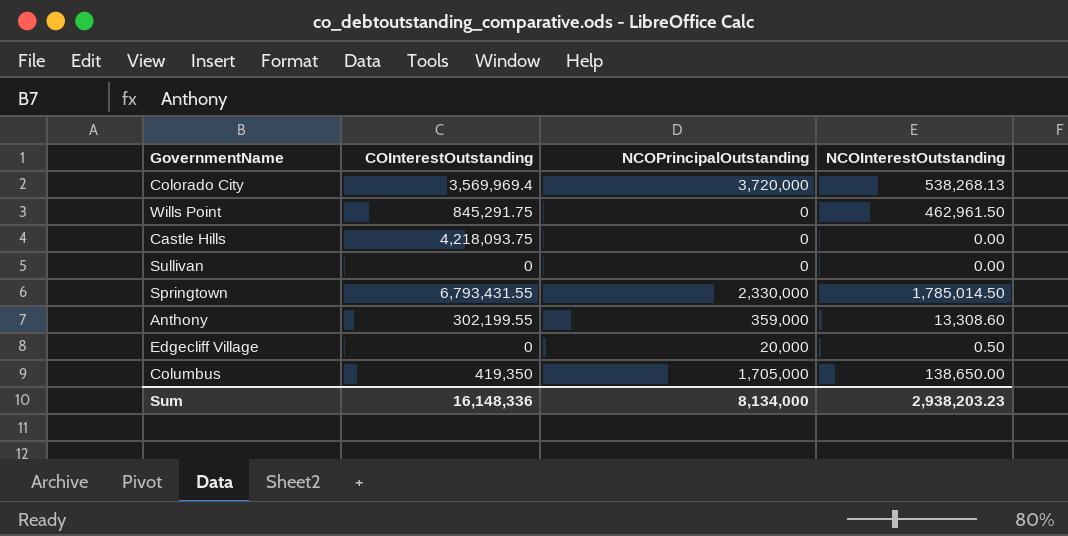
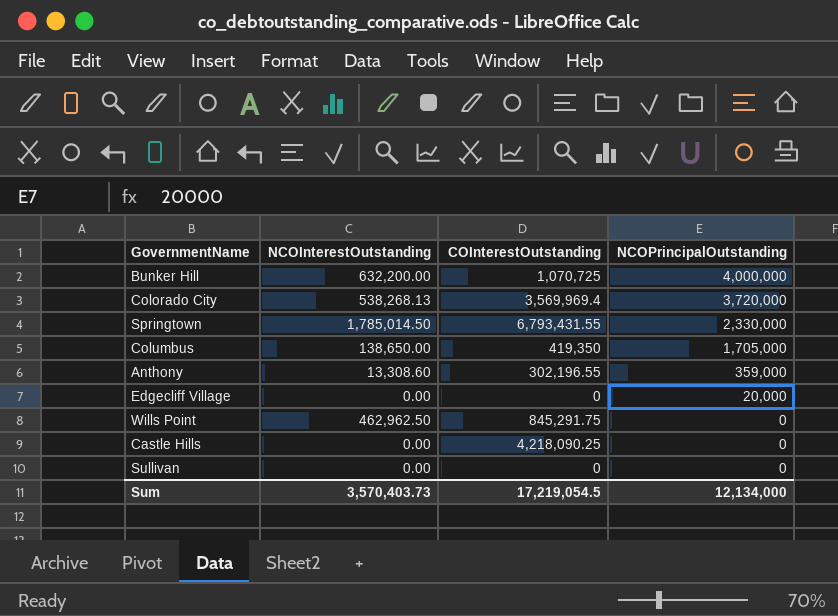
row order: none -> NCOPrincipalOutstanding descending
column NCOInterestOutstanding | position: 4 -> 2
row Bunker Hill: none -> 632,200.00 | 1,070,725 | 4,000,000
Anthony | COInterestOutstanding: 302,199.55 -> 302,196.55
Edgecliff Village | NCOInterestOutstanding: 0.50 -> 0.00
Wills Point | NCOInterestOutstanding: 462,961.50 -> 462,962.50
Castle Hills | COInterestOutstanding: 4,218,093.75 -> 4,218,090.25
Sum | NCOInterestOutstanding: 2,938,203.23 -> 3,570,403.73
Sum | COInterestOutstanding: 16,148,336 -> 17,219,054.5
Sum | NCOPrincipalOutstanding: 8,134,000 -> 12,134,000

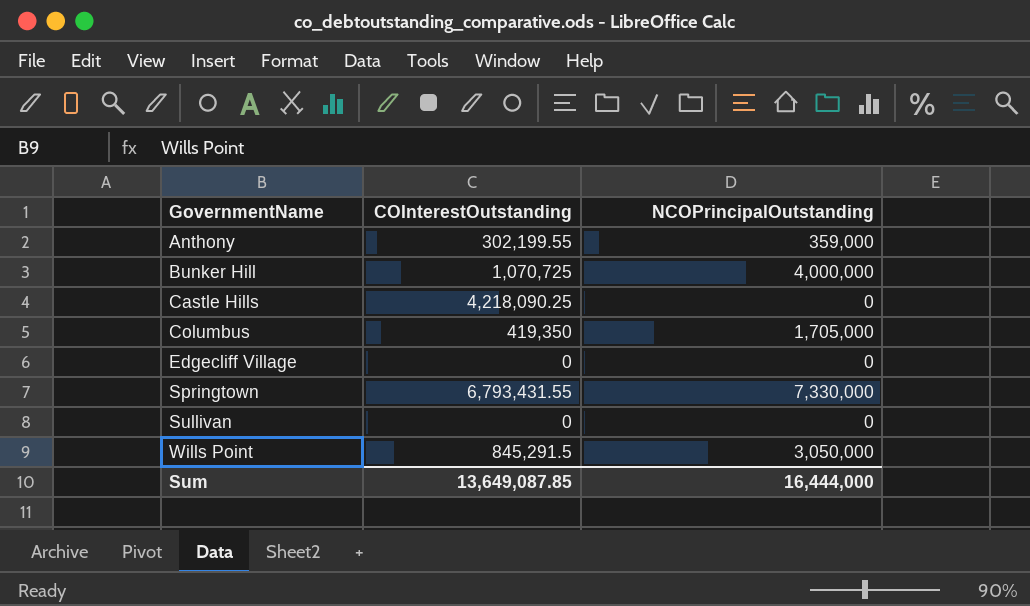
row order: NCOPrincipalOutstanding descending -> GovernmentName ascending
column NCOInterestOutstanding | position: 2 -> none
row Colorado City: 538,268.13 | 3,569,969.4 | 3,720,000 -> none
Anthony | COInterestOutstanding: 302,196.55 -> 302,199.55
Edgecliff Village | NCOPrincipalOutstanding: 20,000 -> 0
Springtown | NCOPrincipalOutstanding: 2,330,000 -> 7,330,000
Wills Point | COInterestOutstanding: 845,291.75 -> 845,291.5
Wills Point | NCOPrincipalOutstanding: 0 -> 3,050,000
Sum | COInterestOutstanding: 17,219,054.5 -> 13,649,087.85
Sum | NCOPrincipalOutstanding: 12,134,000 -> 16,444,000

